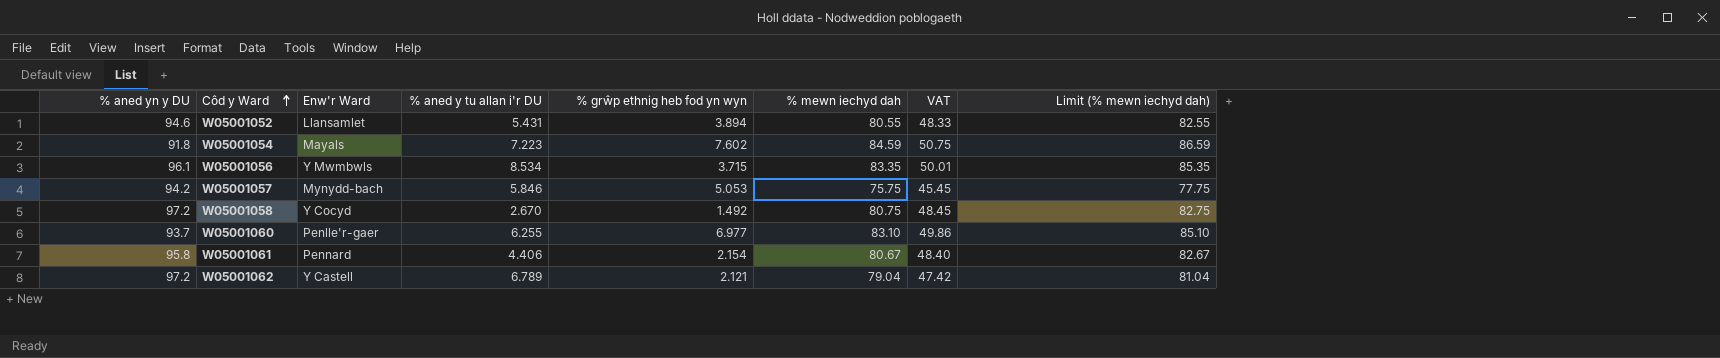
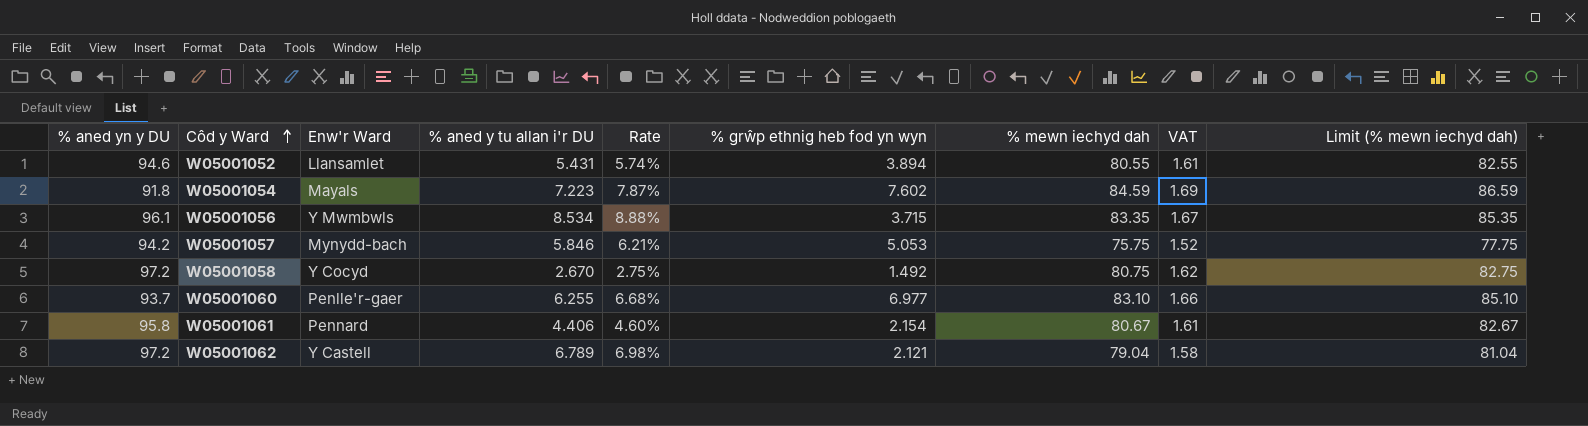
column Rate | formula: none -> [% aned y tu allan i'r DU] / [% aned yn y DU]
column VAT | formula: [% mewn iechyd dah] * 0.6 -> [% mewn iechyd dah] * 0.02

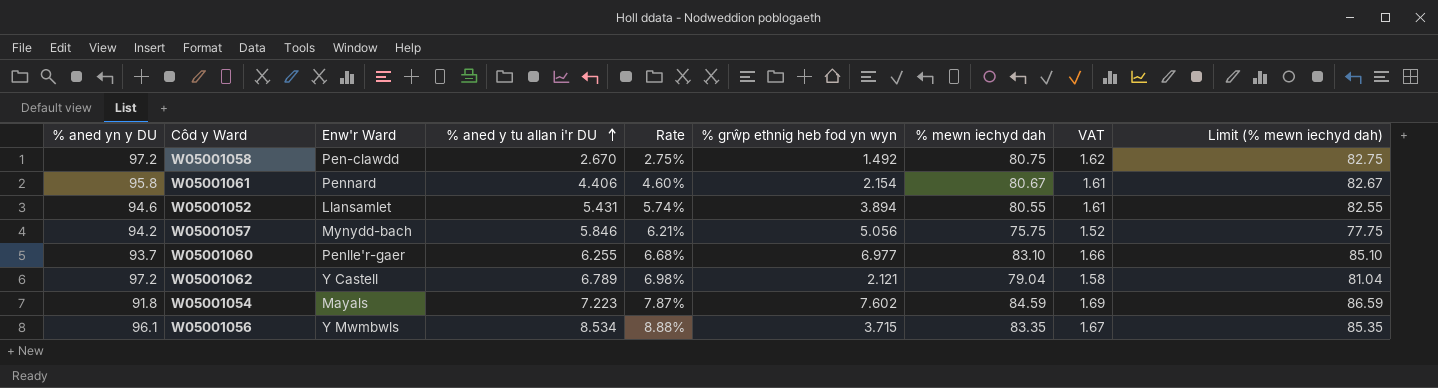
row order: Côd y Ward ascending -> % aned y tu allan i'r DU ascending
W05001058 | Enw'r Ward: Y Cocyd -> Pen-clawdd
W05001057 | % grŵp ethnig heb fod yn wyn: 5.053 -> 5.056

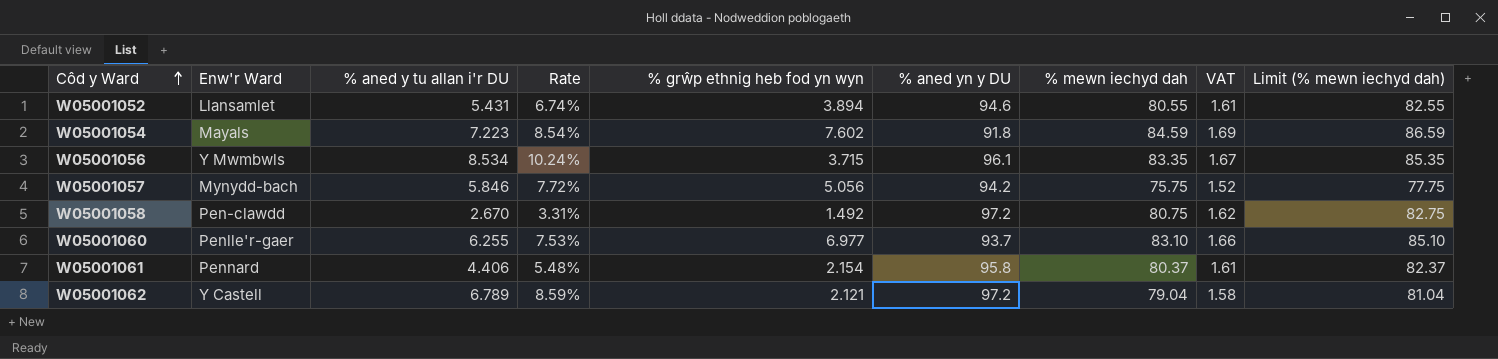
row order: % aned y tu allan i'r DU ascending -> Côd y Ward ascending
column Rate | formula: [% aned y tu allan i'r DU] / [% aned yn y DU] -> [% aned y tu allan i'r DU] / [% mewn iechyd dah]
column % aned yn y DU | position: 1 -> 6
W05001061 | % mewn iechyd dah: 80.67 -> 80.37
W05001061 | Limit (% mewn iechyd dah): 82.67 -> 82.37

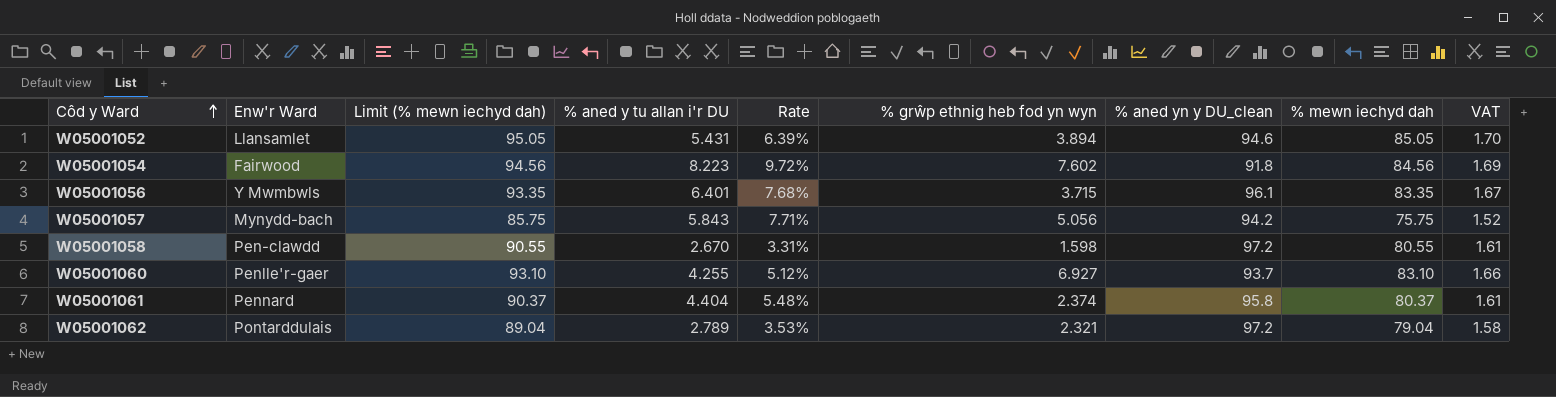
column Limit (% mewn iechyd dah) | formula: [% mewn iechyd dah] + 2 -> [% mewn iechyd dah] + 10
column Limit (% mewn iechyd dah) | position: 9 -> 3
column name: % aned yn y DU -> % aned yn y DU_clean
W05001052 | Rate: 6.74% -> 6.39%
W05001052 | % mewn iechyd dah: 80.55 -> 85.05
W05001052 | VAT: 1.61 -> 1.70
W05001054 | Enw'r Ward: Mayals -> Fairwood
W05001054 | % aned y tu allan i'r DU: 7.223 -> 8.223
W05001054 | Rate: 8.54% -> 9.72%
W05001054 | % mewn iechyd dah: 84.59 -> 84.56
W05001056 | % aned y tu allan i'r DU: 8.534 -> 6.401
W05001056 | Rate: 10.24% -> 7.68%
W05001057 | % aned y tu allan i'r DU: 5.846 -> 5.843
W05001057 | Rate: 7.72% -> 7.71%
W05001058 | % grŵp ethnig heb fod yn wyn: 1.492 -> 1.598
W05001058 | % mewn iechyd dah: 80.75 -> 80.55
W05001058 | VAT: 1.62 -> 1.61
W05001060 | % aned y tu allan i'r DU: 6.255 -> 4.255
W05001060 | Rate: 7.53% -> 5.12%
W05001060 | % grŵp ethnig heb fod yn wyn: 6.977 -> 6.927
W05001061 | % aned y tu allan i'r DU: 4.406 -> 4.404
W05001061 | % grŵp ethnig heb fod yn wyn: 2.154 -> 2.374
W05001062 | Enw'r Ward: Y Castell -> Pontarddulais
W05001062 | % aned y tu allan i'r DU: 6.789 -> 2.789
W05001062 | Rate: 8.59% -> 3.53%
W05001062 | % grŵp ethnig heb fod yn wyn: 2.121 -> 2.321

